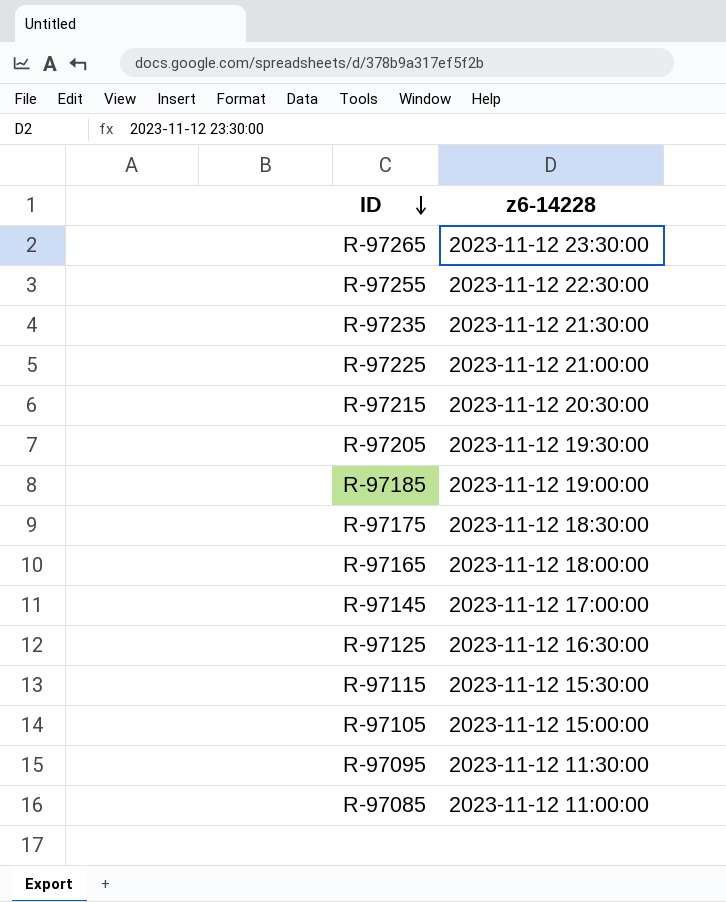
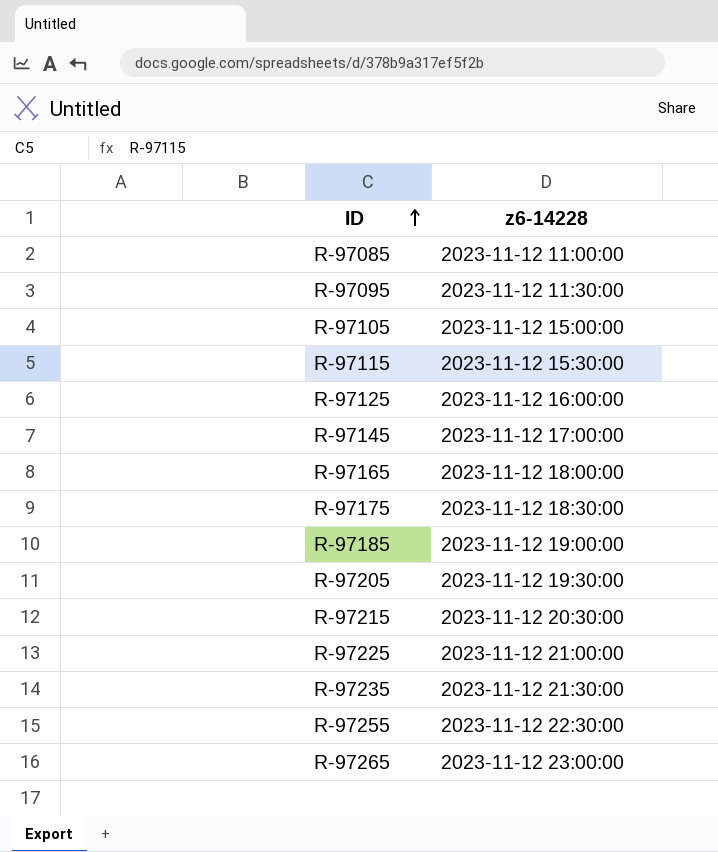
row order: ID descending -> ID ascending
R-97125 | z6-14228: 2023-11-12 16:30:00 -> 2023-11-12 16:00:00
R-97265 | z6-14228: 2023-11-12 23:30:00 -> 2023-11-12 23:00:00

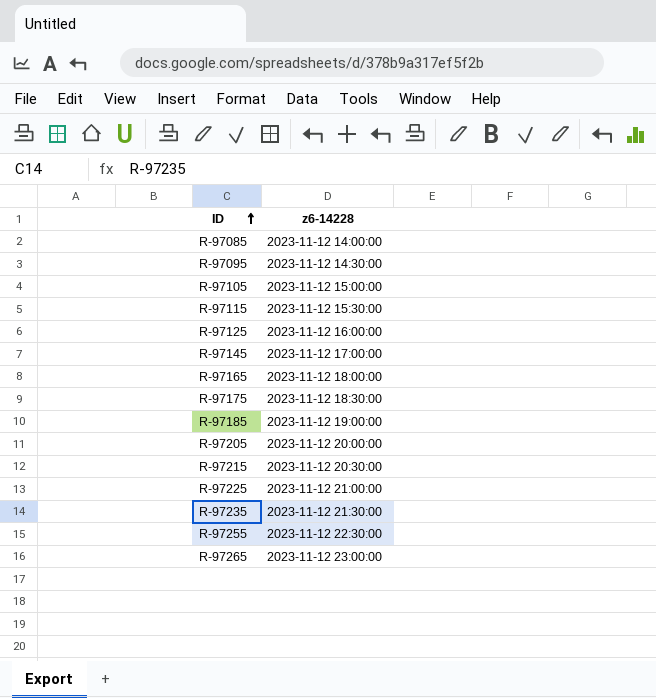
R-97085 | z6-14228: 2023-11-12 11:00:00 -> 2023-11-12 14:00:00
R-97095 | z6-14228: 2023-11-12 11:30:00 -> 2023-11-12 14:30:00
R-97205 | z6-14228: 2023-11-12 19:30:00 -> 2023-11-12 20:00:00

